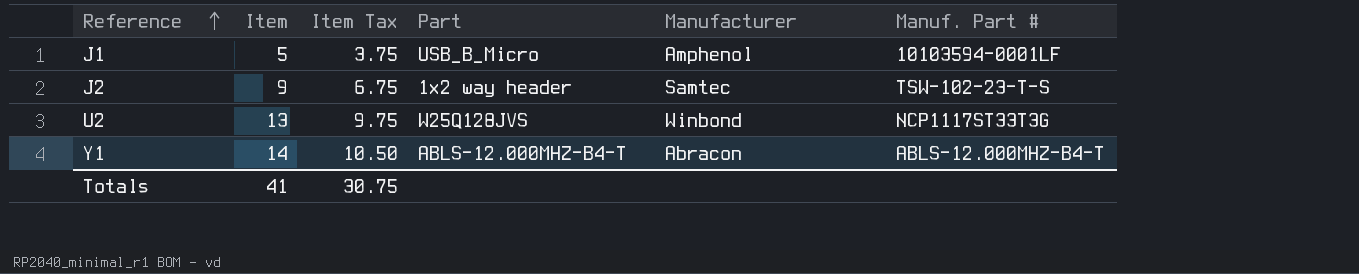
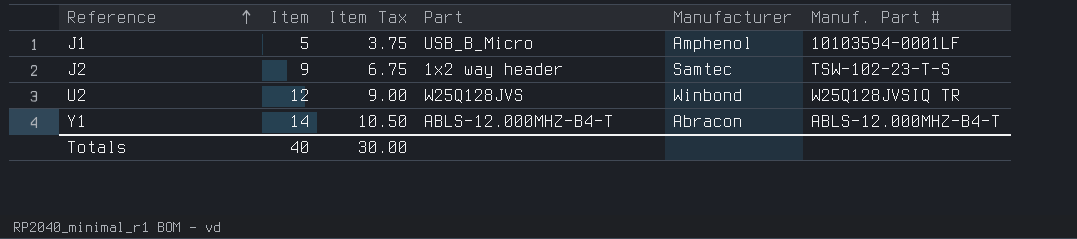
U2 | Item: 13 -> 12
U2 | Item Tax: 9.75 -> 9.00
U2 | Manuf. Part #: NCP1117ST33T3G -> W25Q128JVSIQ TR
Totals | Item: 41 -> 40
Totals | Item Tax: 30.75 -> 30.00

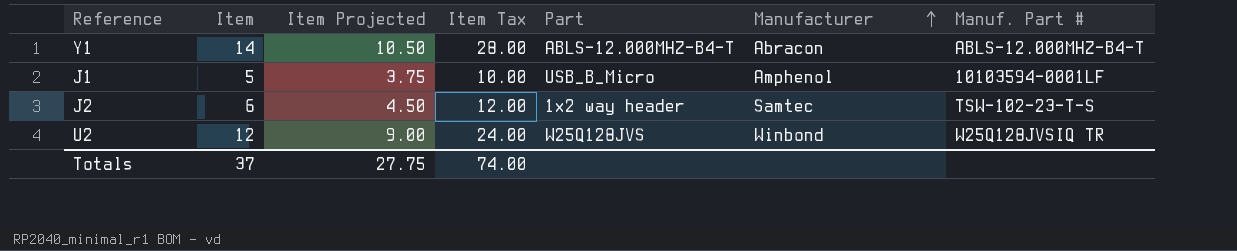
row order: Reference ascending -> Manufacturer ascending
column Item Projected | formula: none -> [Item] * 0.75
column Item Tax | formula: [Item] * 0.75 -> [Item] * 2
J2 | Item: 9 -> 6
Totals | Item: 40 -> 37
Totals | Item Tax: 30.00 -> 74.00

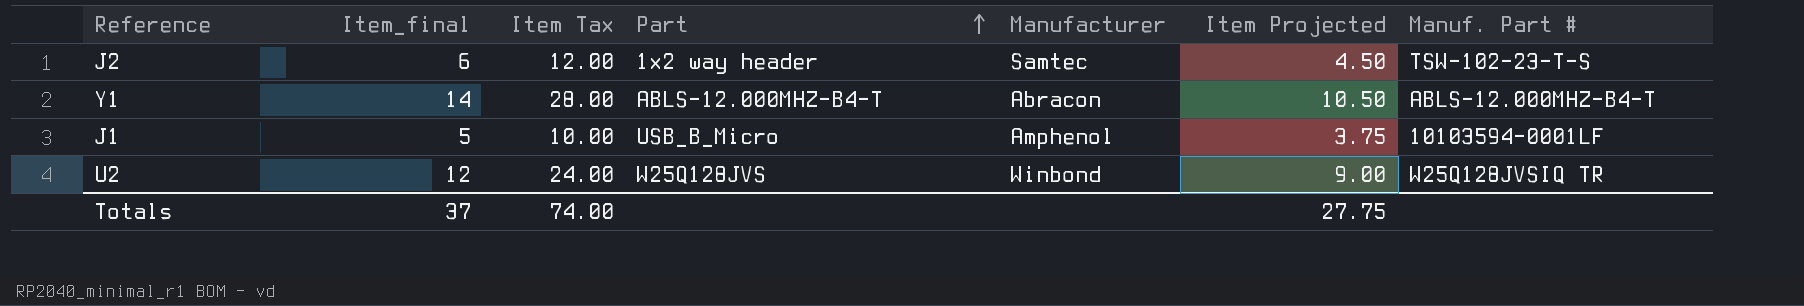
row order: Manufacturer ascending -> Part ascending
column name: Item -> Item_final
column Item Projected | position: 3 -> 6

